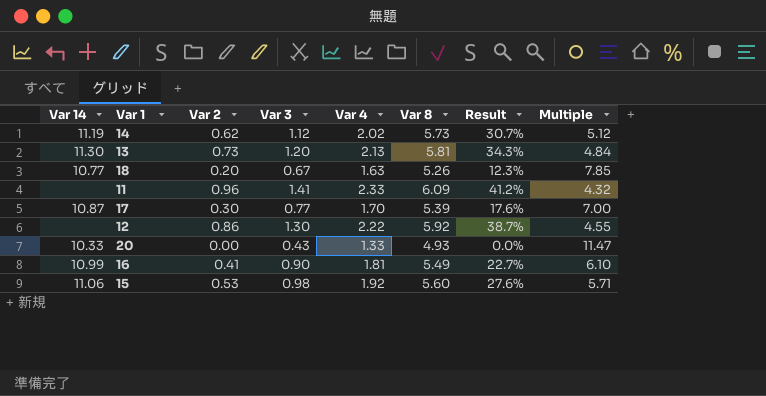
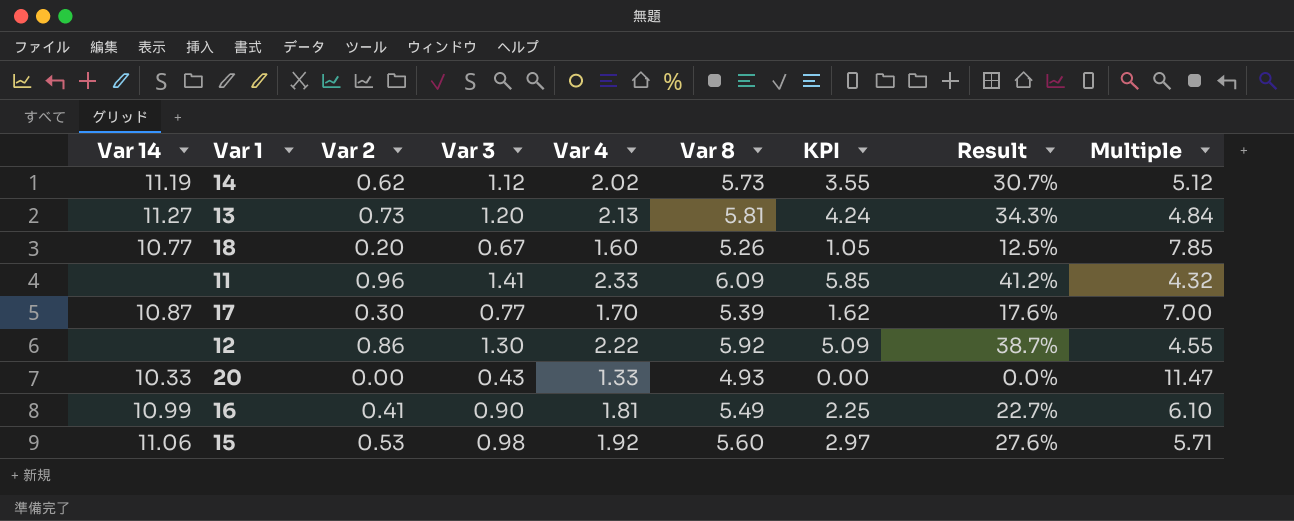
column KPI | formula: none -> [Var 2] * [Var 8]
13 | Var 14: 11.30 -> 11.27
18 | Var 4: 1.63 -> 1.60
18 | Result: 12.3% -> 12.5%

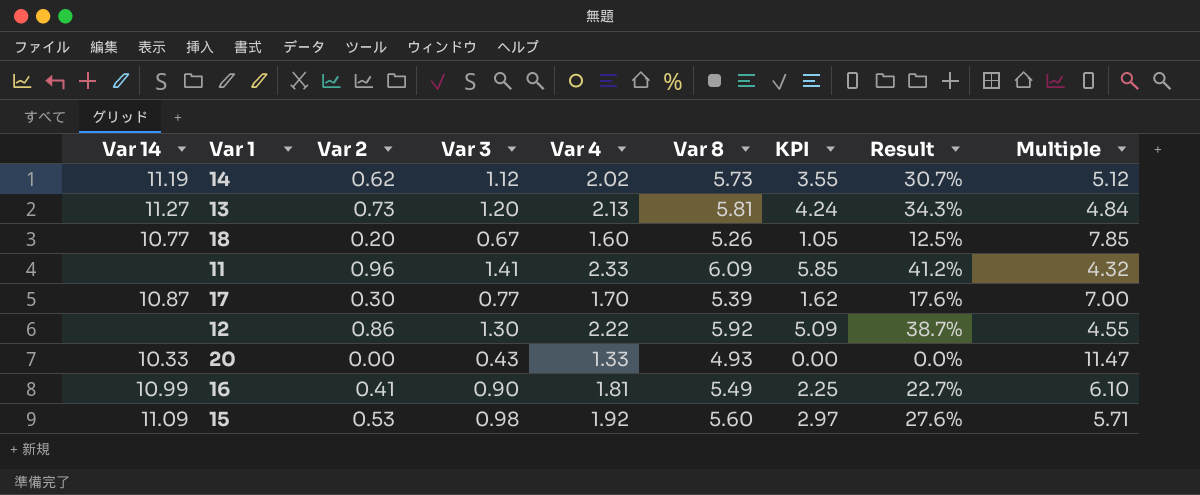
15 | Var 14: 11.06 -> 11.09

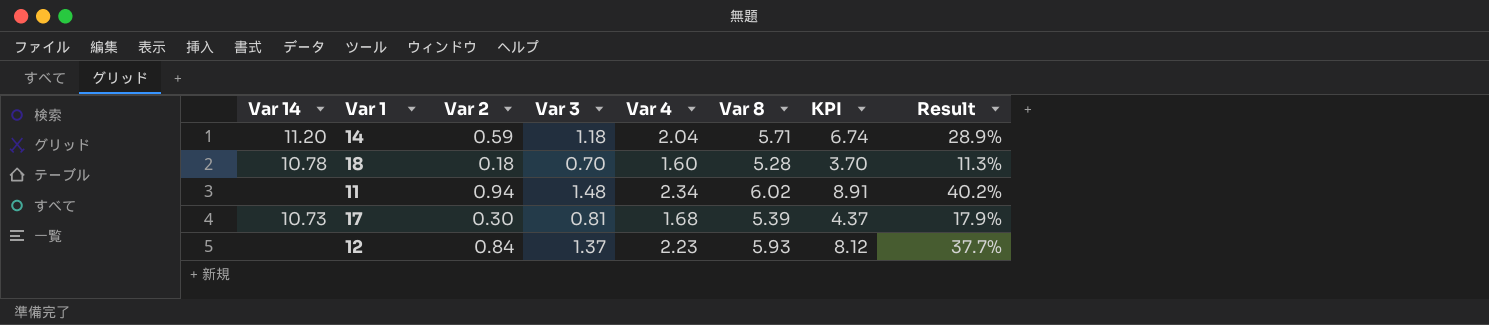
column Multiple | formula: [Var 8] / [Var 3] -> none
column KPI | formula: [Var 2] * [Var 8] -> [Var 3] * [Var 8]
row 13: 11.27 | 0.73 | 1.20 | 2.13 | 5.81 | 4.24 | 34.3% | 4.84 -> none
row 20: 10.33 | 0.00 | 0.43 | 1.33 | 4.93 | 0.00 | 0.0% | 11.47 -> none
row 16: 10.99 | 0.41 | 0.90 | 1.81 | 5.49 | 2.25 | 22.7% | 6.10 -> none
row 15: 11.09 | 0.53 | 0.98 | 1.92 | 5.60 | 2.97 | 27.6% | 5.71 -> none
14 | Var 14: 11.19 -> 11.20
14 | Var 2: 0.62 -> 0.59
14 | Var 3: 1.12 -> 1.18
14 | Var 4: 2.02 -> 2.04
14 | Var 8: 5.73 -> 5.71
14 | Result: 30.7% -> 28.9%
18 | Var 14: 10.77 -> 10.78
18 | Var 2: 0.20 -> 0.18
18 | Var 3: 0.67 -> 0.70
18 | Var 8: 5.26 -> 5.28
18 | Result: 12.5% -> 11.3%
11 | Var 2: 0.96 -> 0.94
11 | Var 3: 1.41 -> 1.48
11 | Var 4: 2.33 -> 2.34
11 | Var 8: 6.09 -> 6.02
11 | Result: 41.2% -> 40.2%
17 | Var 14: 10.87 -> 10.73
17 | Var 3: 0.77 -> 0.81
17 | Var 4: 1.70 -> 1.68
17 | Result: 17.6% -> 17.9%
12 | Var 2: 0.86 -> 0.84
12 | Var 3: 1.30 -> 1.37
12 | Var 4: 2.22 -> 2.23
12 | Var 8: 5.92 -> 5.93
12 | Result: 38.7% -> 37.7%

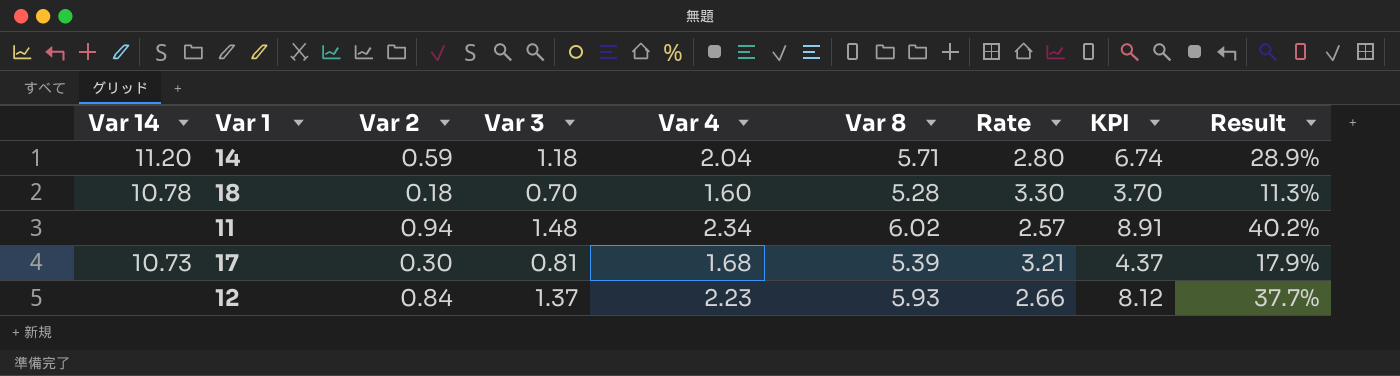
column Rate | formula: none -> [Var 8] / [Var 4]

